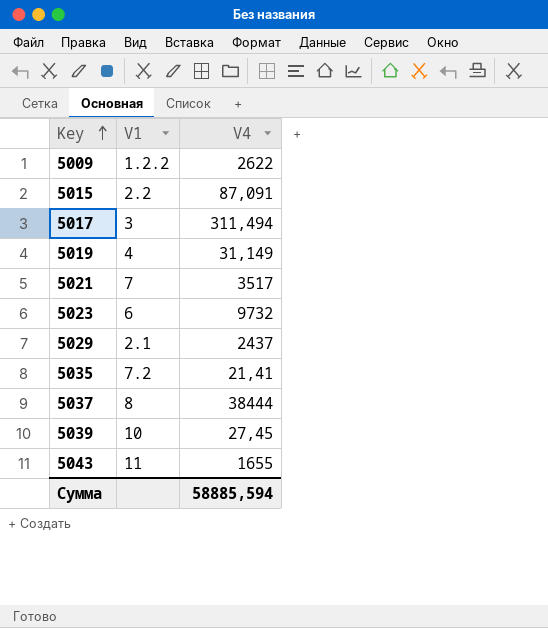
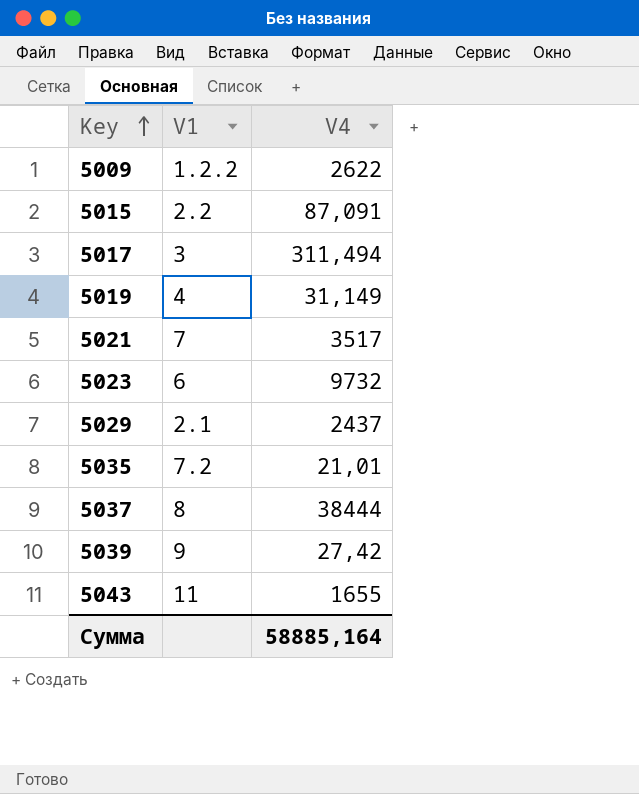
5035 | V4: 21,41 -> 21,01
5039 | V1: 10 -> 9
5039 | V4: 27,45 -> 27,42
Сумма | V4: 58885,594 -> 58885,164

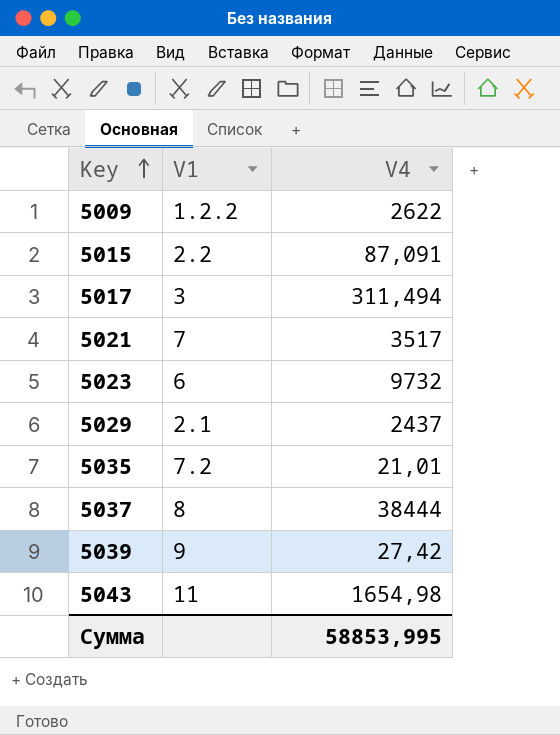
row 5019: 4 | 31,149 -> none
5043 | V4: 1655 -> 1654,98
Сумма | V4: 58885,164 -> 58853,995

